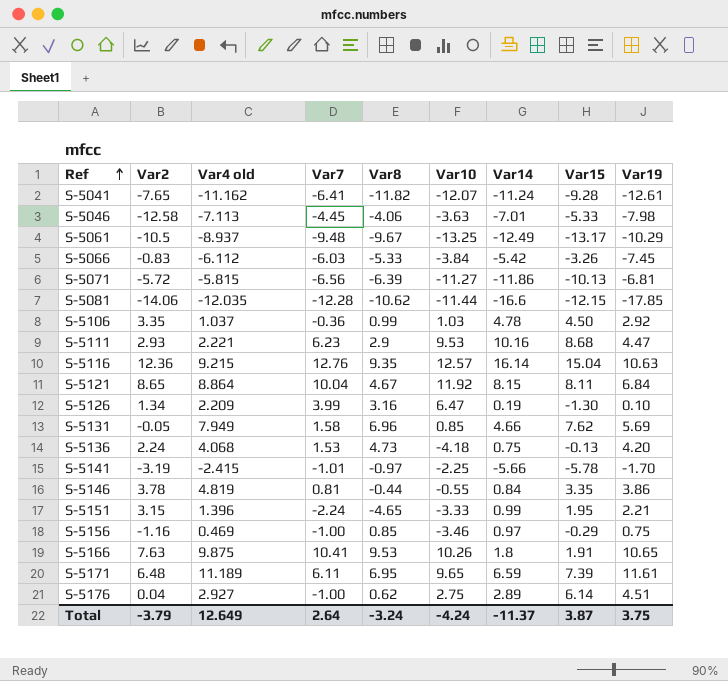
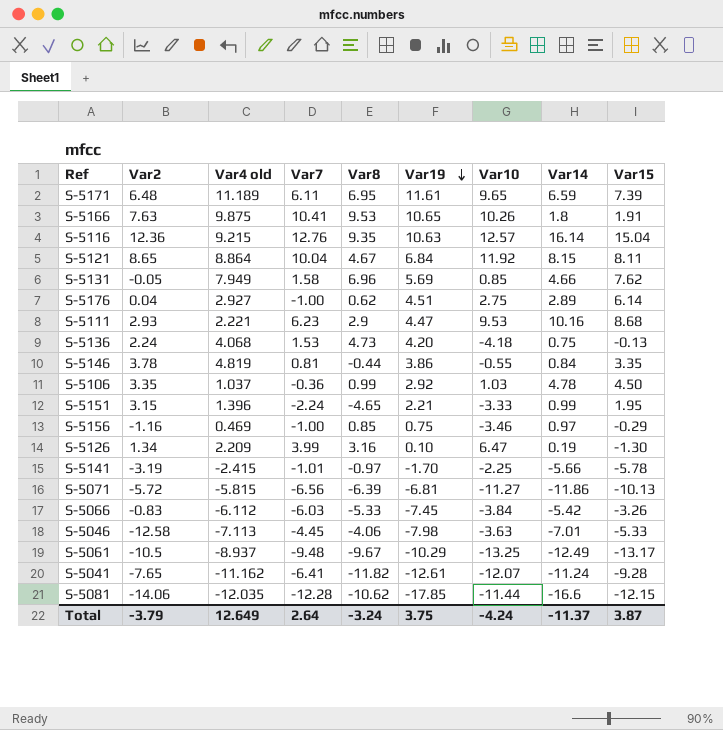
row order: Ref ascending -> Var19 descending
column Var19 | position: 9 -> 6

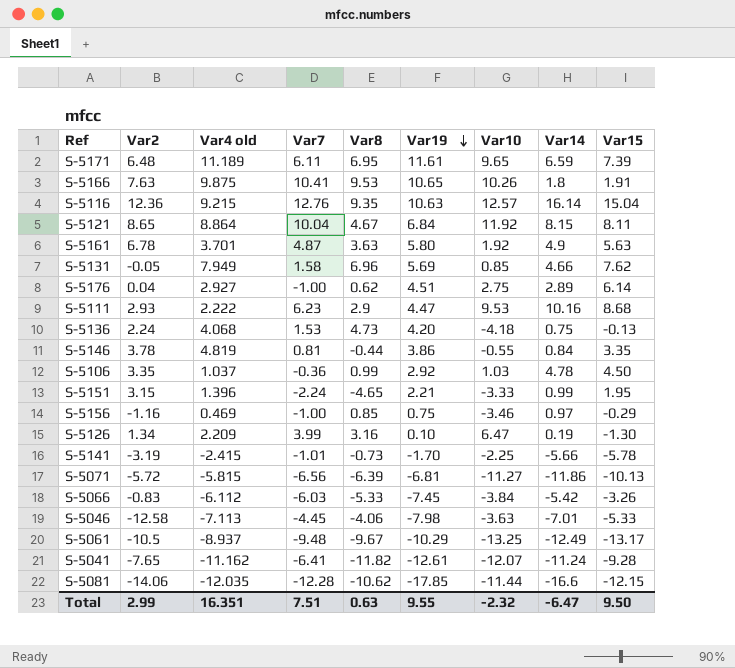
row S-5161: none -> 6.78 | 3.701 | 4.87 | 3.63 | 5.80 | 1.92 | 4.9 | 5.63
S-5111 | Var4 old: 2.221 -> 2.222
S-5141 | Var8: -0.97 -> -0.73
Total | Var2: -3.79 -> 2.99
Total | Var4 old: 12.649 -> 16.351
Total | Var7: 2.64 -> 7.51
Total | Var8: -3.24 -> 0.63
Total | Var19: 3.75 -> 9.55
Total | Var10: -4.24 -> -2.32
Total | Var14: -11.37 -> -6.47
Total | Var15: 3.87 -> 9.50

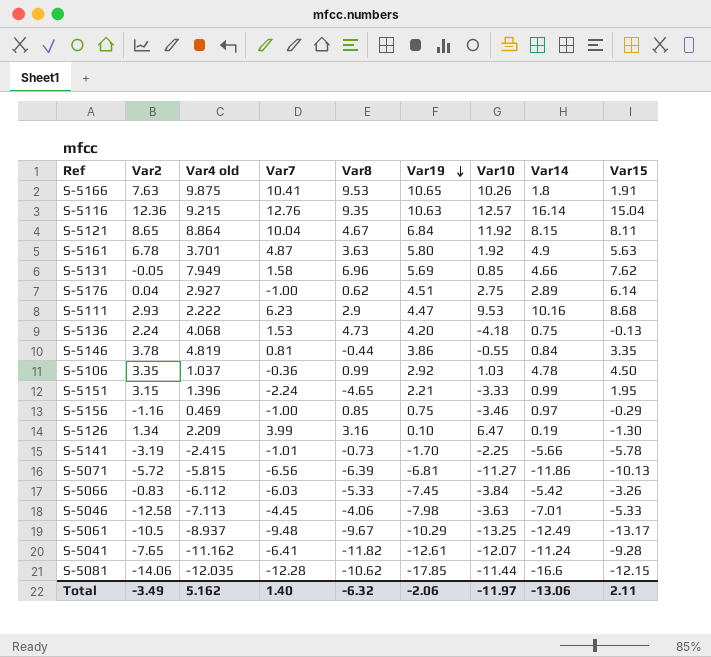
row S-5171: 6.48 | 11.189 | 6.11 | 6.95 | 11.61 | 9.65 | 6.59 | 7.39 -> none
Total | Var2: 2.99 -> -3.49
Total | Var4 old: 16.351 -> 5.162
Total | Var7: 7.51 -> 1.40
Total | Var8: 0.63 -> -6.32
Total | Var19: 9.55 -> -2.06
Total | Var10: -2.32 -> -11.97
Total | Var14: -6.47 -> -13.06
Total | Var15: 9.50 -> 2.11

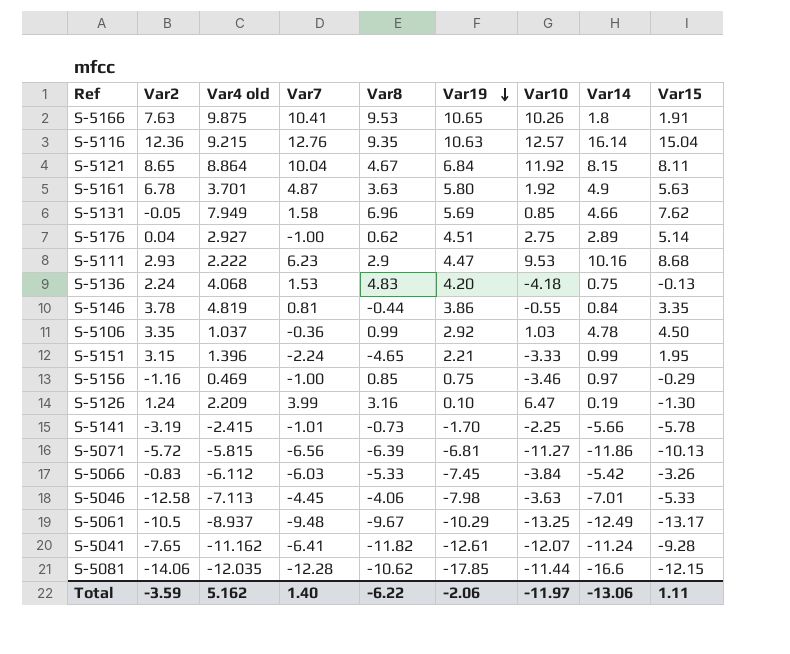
S-5176 | Var15: 6.14 -> 5.14
S-5136 | Var8: 4.73 -> 4.83
S-5126 | Var2: 1.34 -> 1.24
Total | Var2: -3.49 -> -3.59
Total | Var8: -6.32 -> -6.22
Total | Var15: 2.11 -> 1.11

